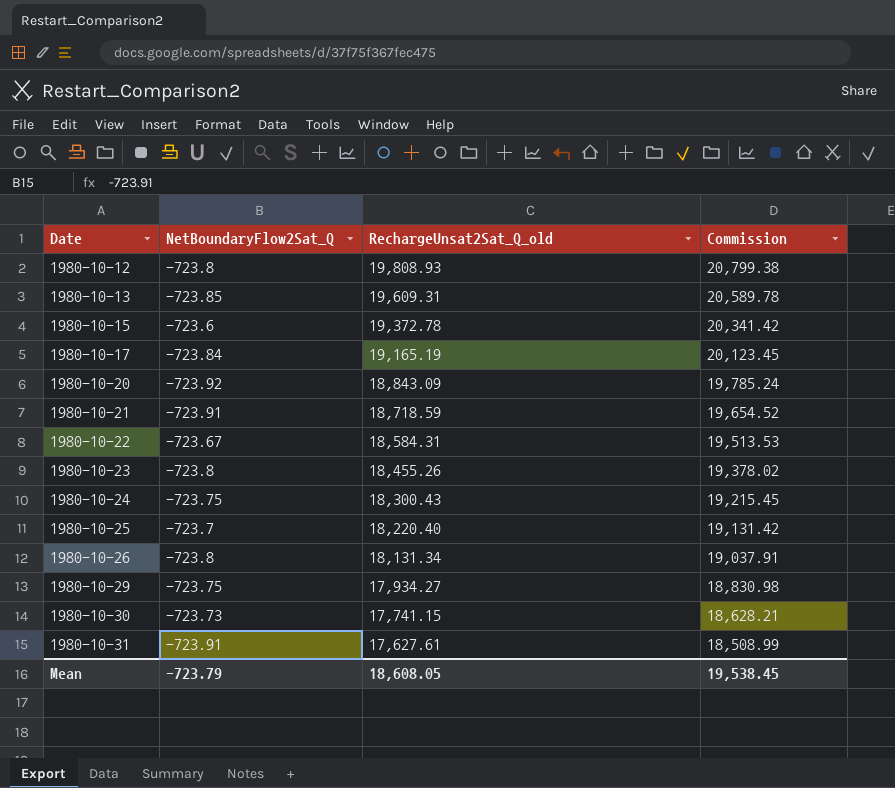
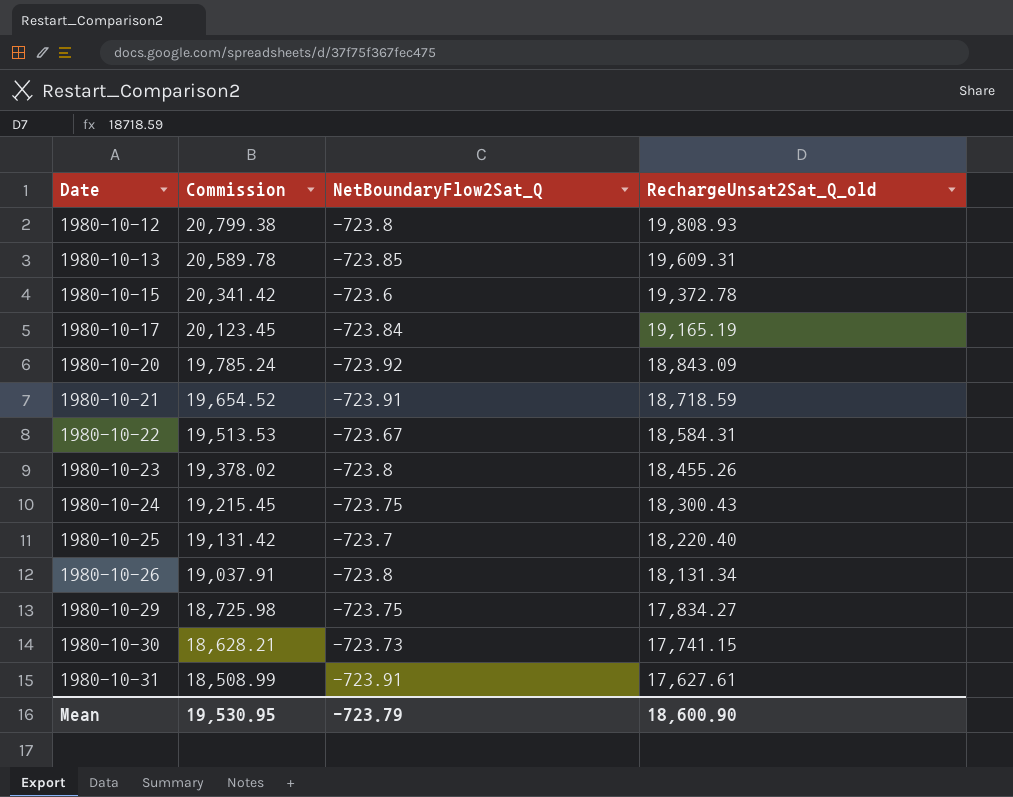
column Commission | position: 4 -> 2
1980-10-29 | Commission: 18,830.98 -> 18,725.98
1980-10-29 | RechargeUnsat2Sat_Q_old: 17,934.27 -> 17,834.27
Mean | Commission: 19,538.45 -> 19,530.95
Mean | RechargeUnsat2Sat_Q_old: 18,608.05 -> 18,600.90

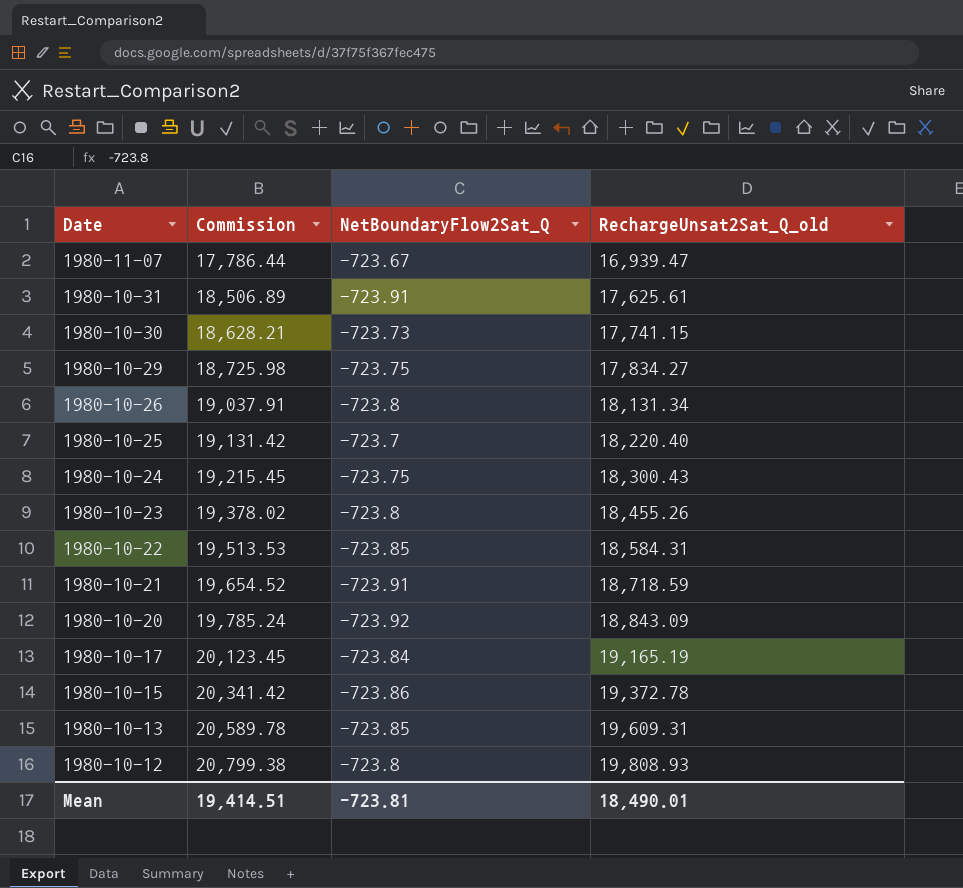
row order: Date ascending -> Date descending
row 1980-11-07: none -> 17,786.44 | -723.67 | 16,939.47
1980-10-31 | Commission: 18,508.99 -> 18,506.89
1980-10-31 | RechargeUnsat2Sat_Q_old: 17,627.61 -> 17,625.61
1980-10-22 | NetBoundaryFlow2Sat_Q: -723.67 -> -723.85
1980-10-15 | NetBoundaryFlow2Sat_Q: -723.6 -> -723.86
Mean | Commission: 19,530.95 -> 19,414.51
Mean | NetBoundaryFlow2Sat_Q: -723.79 -> -723.81
Mean | RechargeUnsat2Sat_Q_old: 18,600.90 -> 18,490.01

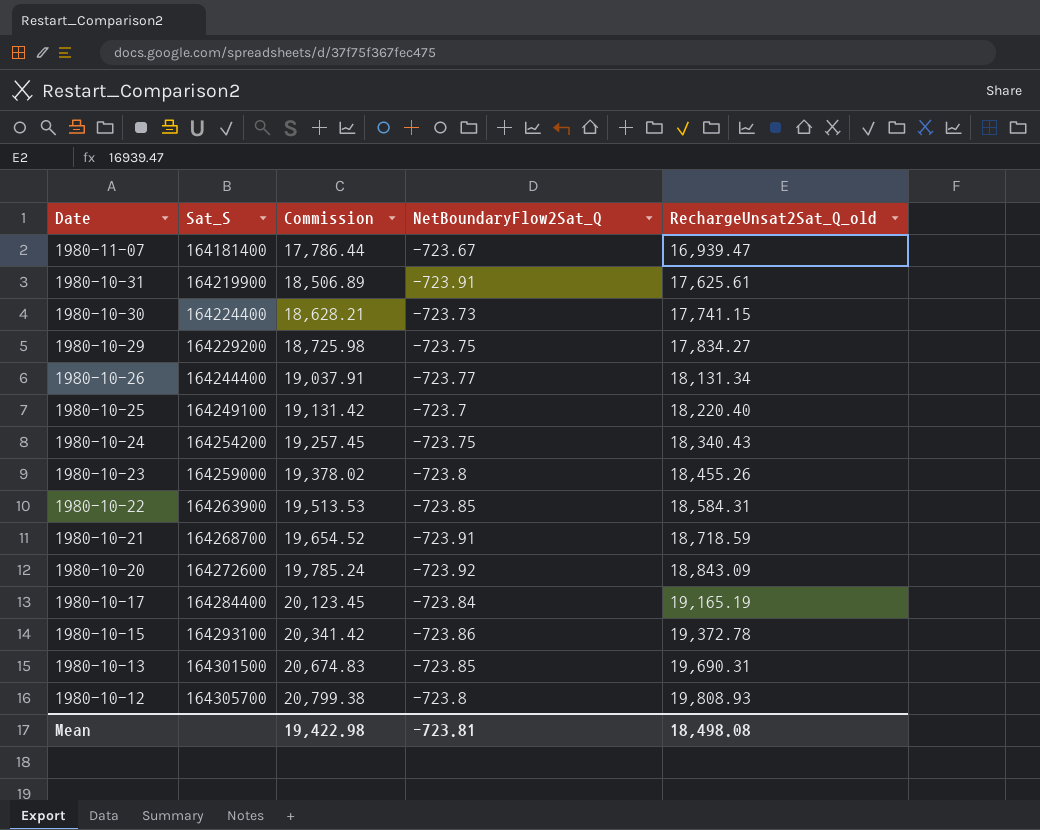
column Sat_S | position: none -> 2
1980-10-26 | NetBoundaryFlow2Sat_Q: -723.8 -> -723.77
1980-10-24 | Commission: 19,215.45 -> 19,257.45
1980-10-24 | RechargeUnsat2Sat_Q_old: 18,300.43 -> 18,340.43
1980-10-13 | Commission: 20,589.78 -> 20,674.83
1980-10-13 | RechargeUnsat2Sat_Q_old: 19,609.31 -> 19,690.31
Mean | Commission: 19,414.51 -> 19,422.98
Mean | RechargeUnsat2Sat_Q_old: 18,490.01 -> 18,498.08

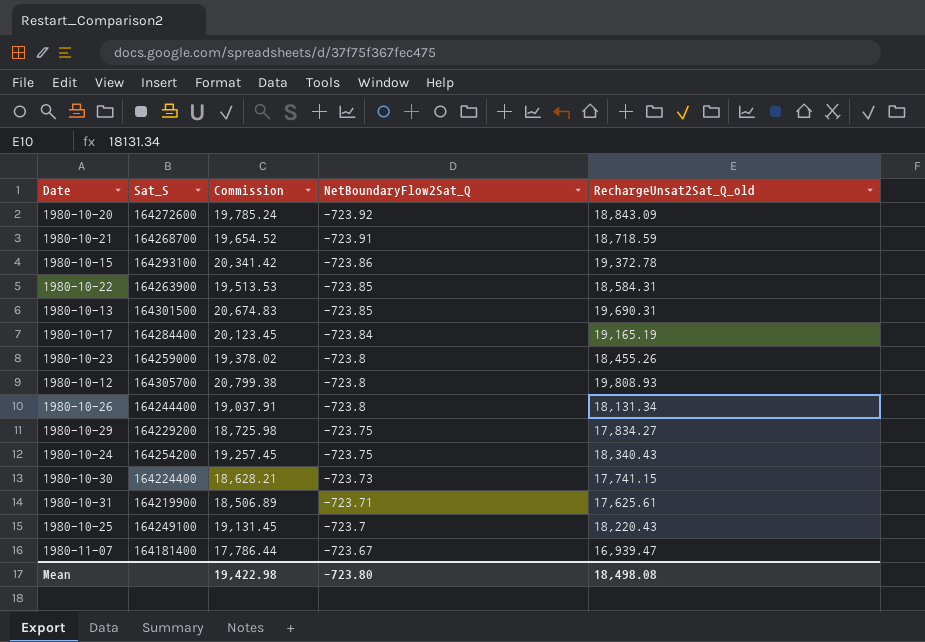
row order: Date descending -> NetBoundaryFlow2Sat_Q ascending
1980-10-26 | NetBoundaryFlow2Sat_Q: -723.77 -> -723.8
1980-10-31 | NetBoundaryFlow2Sat_Q: -723.91 -> -723.71
1980-10-25 | Commission: 19,131.42 -> 19,131.45
1980-10-25 | RechargeUnsat2Sat_Q_old: 18,220.40 -> 18,220.43
Mean | NetBoundaryFlow2Sat_Q: -723.81 -> -723.80

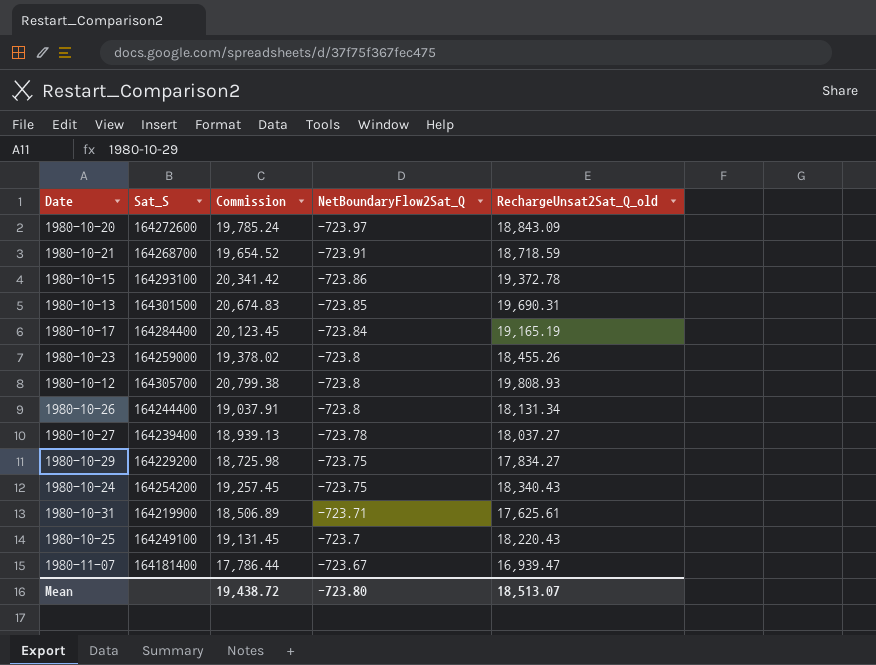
row 1980-10-22: 164263900 | 19,513.53 | -723.85 | 18,584.31 -> none
row 1980-10-30: 164224400 | 18,628.21 | -723.73 | 17,741.15 -> none
1980-10-20 | NetBoundaryFlow2Sat_Q: -723.92 -> -723.97
row 1980-10-27: none -> 164239400 | 18,939.13 | -723.78 | 18,037.27
Mean | Commission: 19,422.98 -> 19,438.72
Mean | RechargeUnsat2Sat_Q_old: 18,498.08 -> 18,513.07

